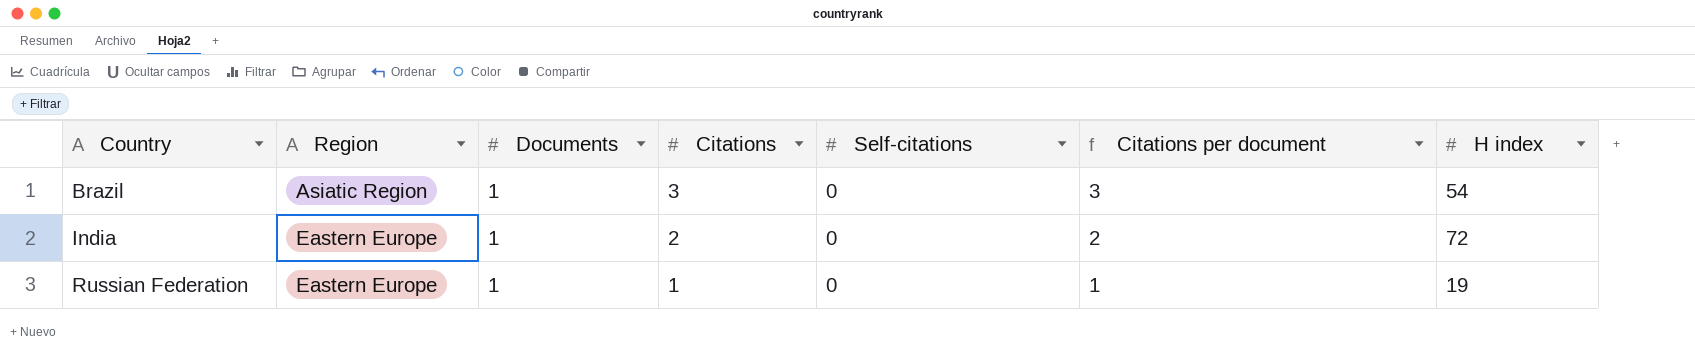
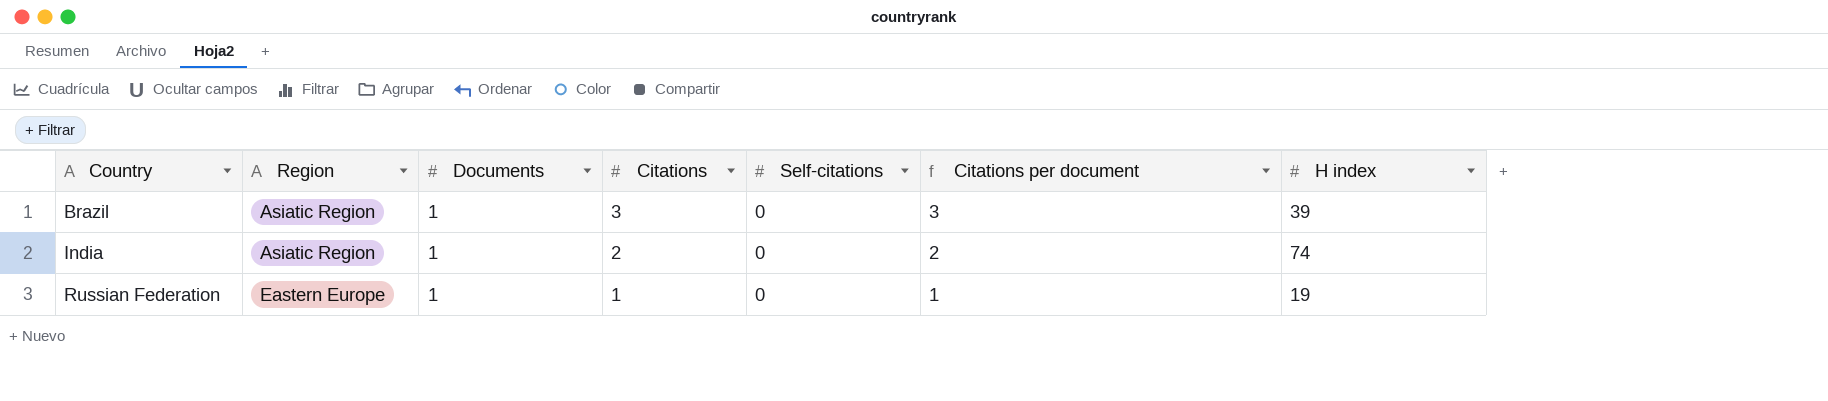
Brazil | H index: 54 -> 39
India | Region: Eastern Europe -> Asiatic Region
India | H index: 72 -> 74

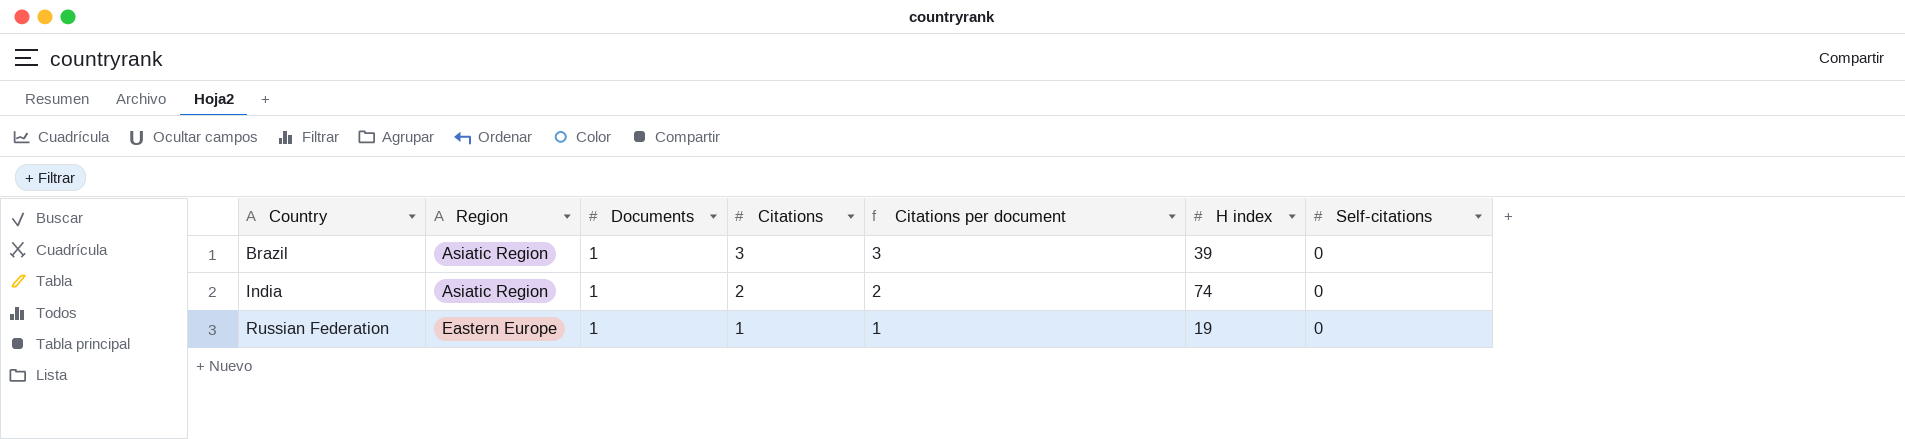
column Self-citations | position: 5 -> 7

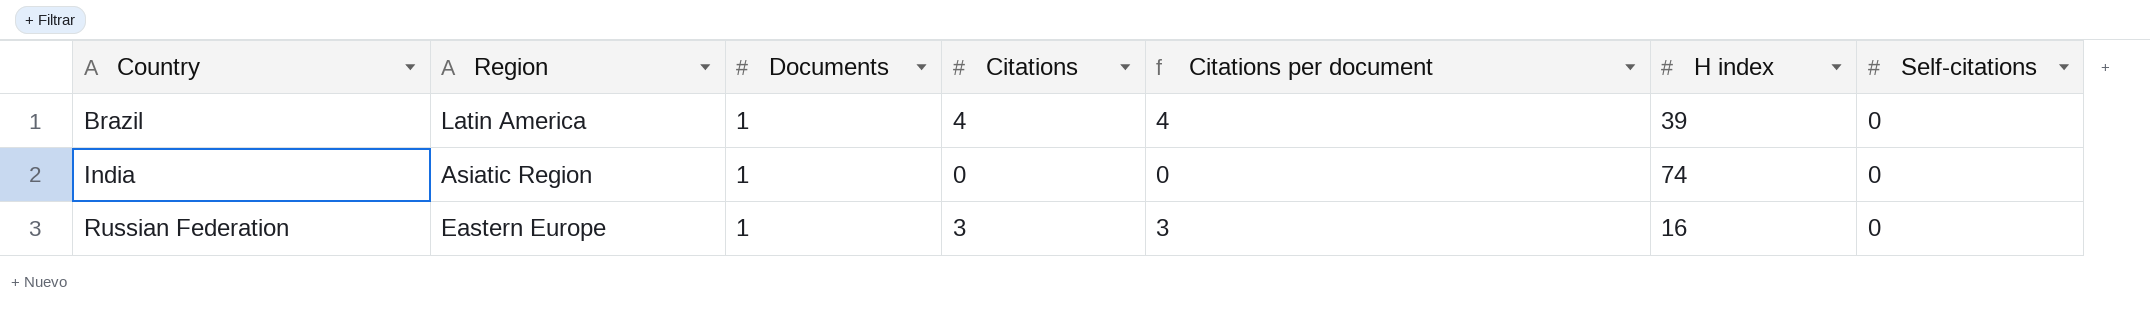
Brazil | Region: Asiatic Region -> Latin America
Brazil | Citations: 3 -> 4
Brazil | Citations per document: 3 -> 4
India | Citations: 2 -> 0
India | Citations per document: 2 -> 0
Russian Federation | Citations: 1 -> 3
Russian Federation | Citations per document: 1 -> 3
Russian Federation | H index: 19 -> 16

